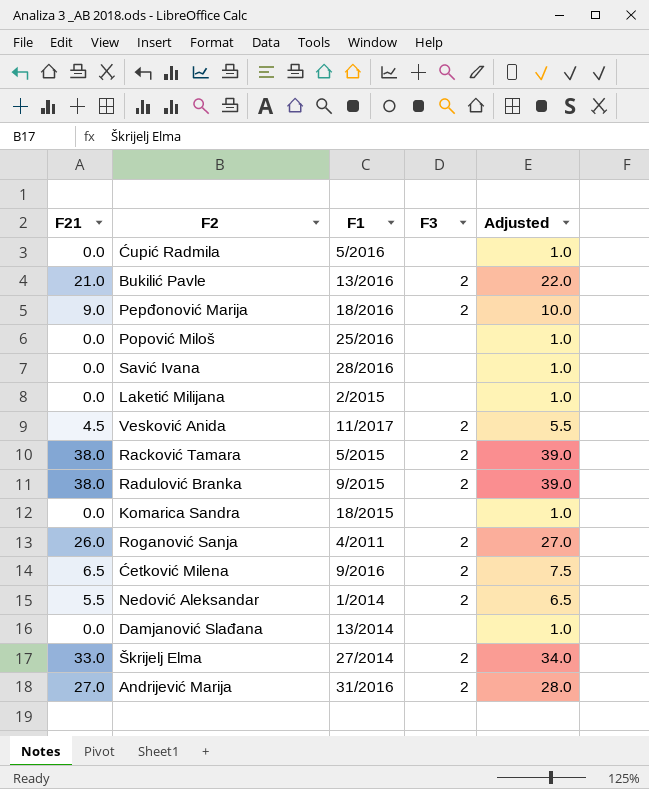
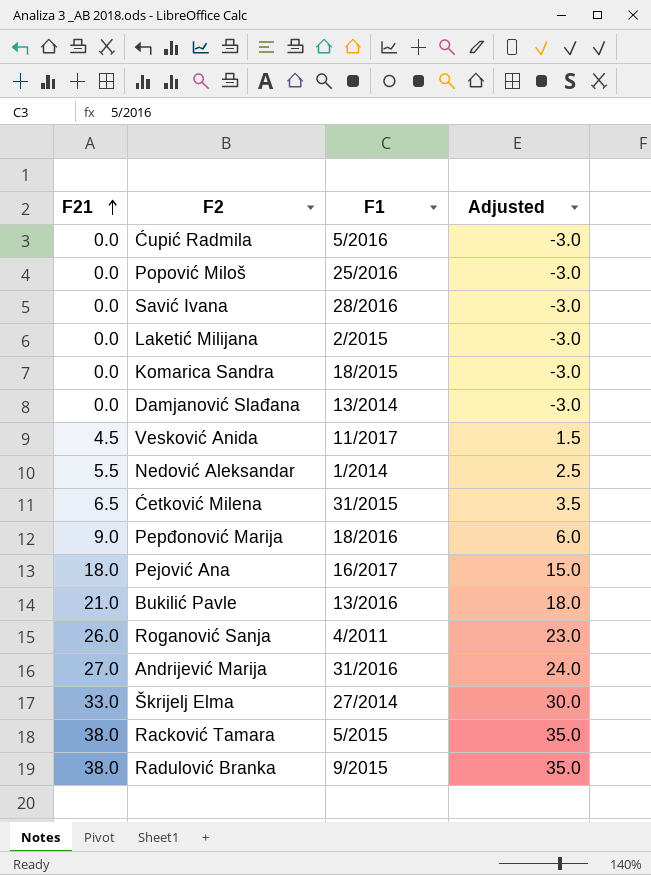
row order: none -> F21 ascending
column F3 | position: 4 -> none
column Adjusted | formula: [F21] + 1 -> [F21] - 3
Ćetković Milena | F1: 9/2016 -> 31/2015
row Pejović Ana: none -> 18.0 | 16/2017 | 15.0

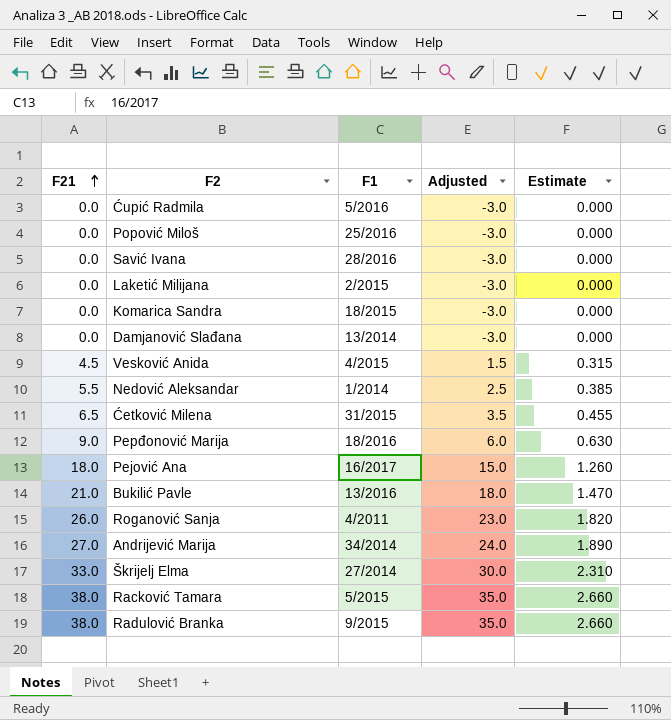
column Estimate | formula: none -> [F21] * 0.07
Vesković Anida | F1: 11/2017 -> 4/2015
Andrijević Marija | F1: 31/2016 -> 34/2014

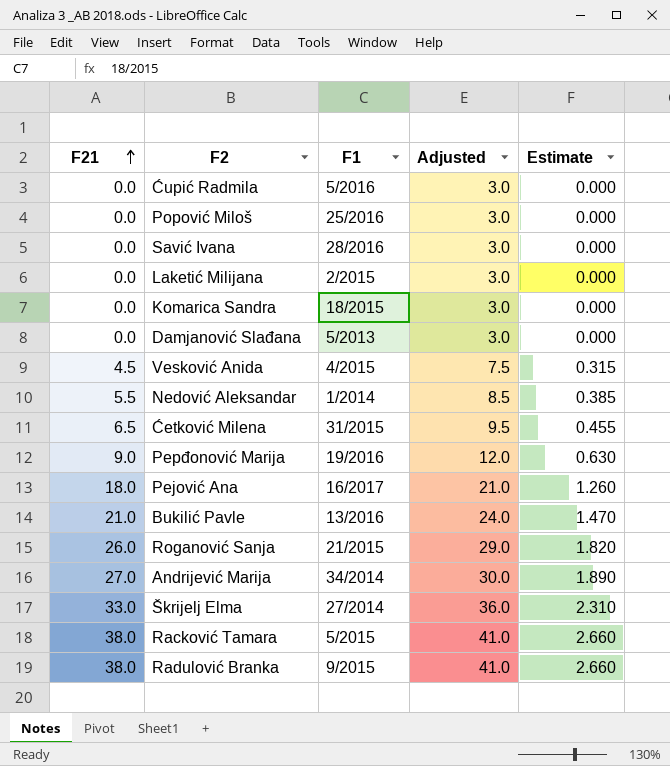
column Adjusted | formula: [F21] - 3 -> [F21] + 3
Damjanović Slađana | F1: 13/2014 -> 5/2013
Pepđonović Marija | F1: 18/2016 -> 19/2016
Roganović Sanja | F1: 4/2011 -> 21/2015

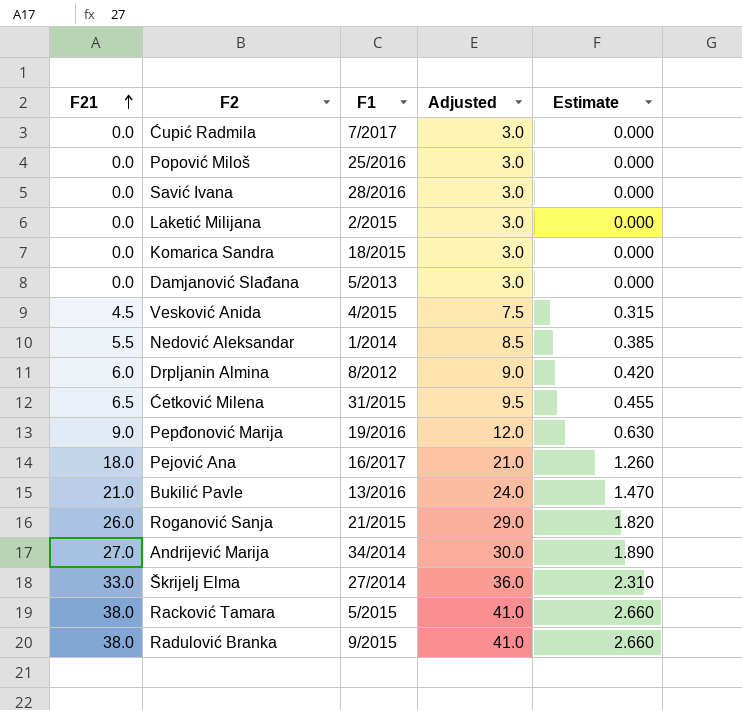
Ćupić Radmila | F1: 5/2016 -> 7/2017
row Drpljanin Almina: none -> 6.0 | 8/2012 | 9.0 | 0.420

